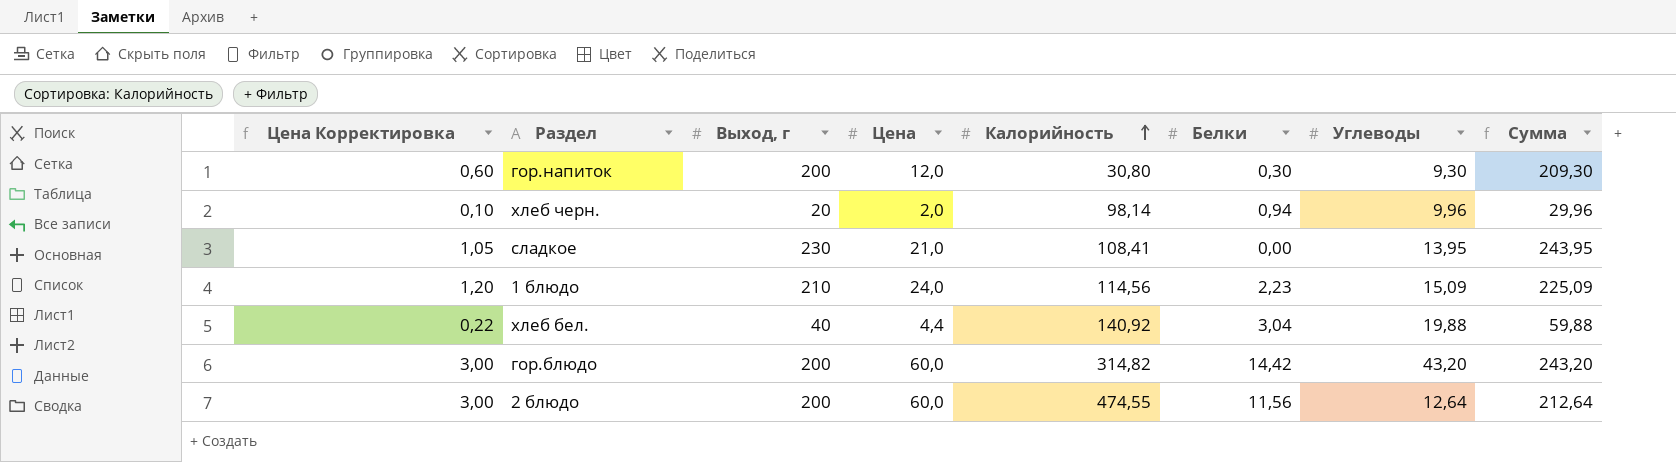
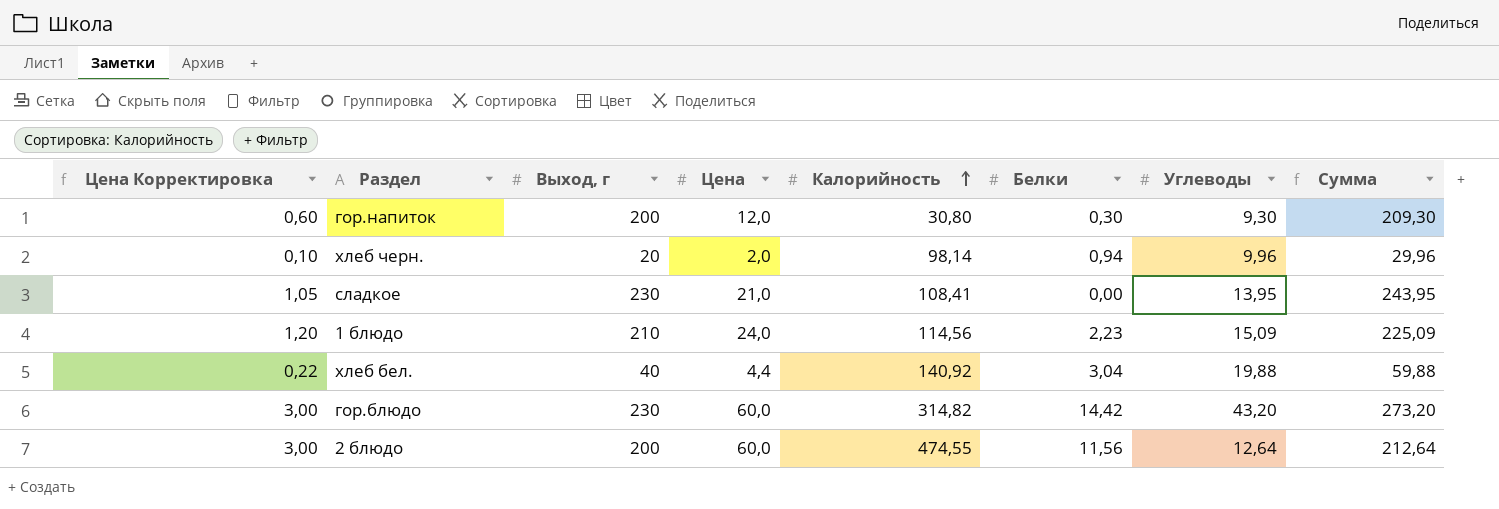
гор.блюдо | Выход, г: 200 -> 230
гор.блюдо | Сумма: 243,20 -> 273,20

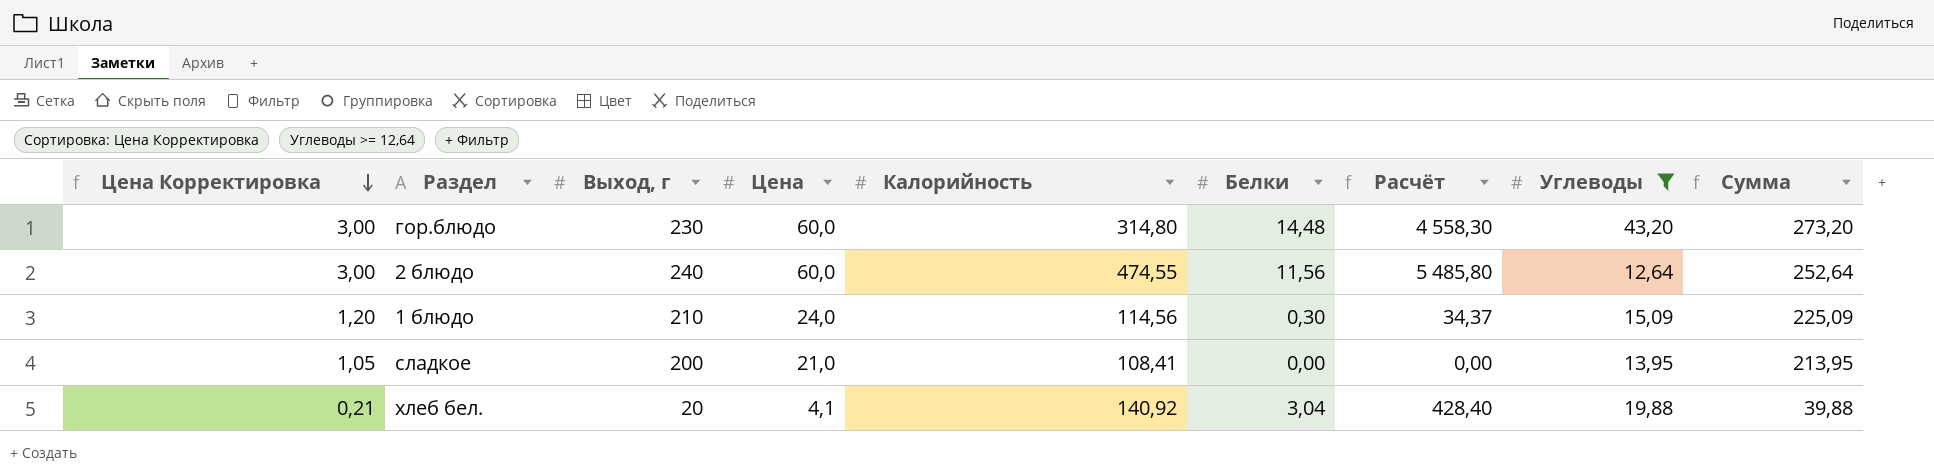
filter: none -> Углеводы >= 12,64
row order: Калорийность ascending -> Цена Корректировка descending
column Расчёт | formula: none -> [Калорийность] * [Белки]
гор.блюдо | Калорийность: 314,82 -> 314,80
гор.блюдо | Белки: 14,42 -> 14,48
2 блюдо | Выход, г: 200 -> 240
2 блюдо | Сумма: 212,64 -> 252,64
1 блюдо | Белки: 2,23 -> 0,30
сладкое | Выход, г: 230 -> 200
сладкое | Сумма: 243,95 -> 213,95
хлеб бел. | Цена Корректировка: 0,22 -> 0,21
хлеб бел. | Выход, г: 40 -> 20
хлеб бел. | Цена: 4,4 -> 4,1
хлеб бел. | Сумма: 59,88 -> 39,88

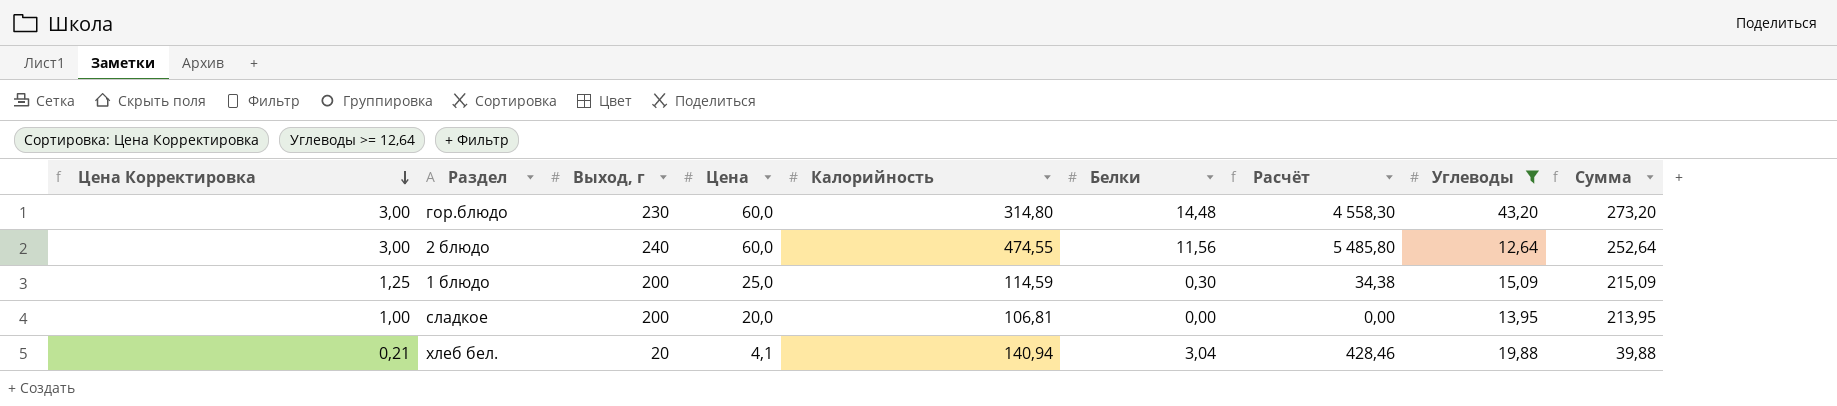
1 блюдо | Цена Корректировка: 1,20 -> 1,25
1 блюдо | Выход, г: 210 -> 200
1 блюдо | Цена: 24,0 -> 25,0
1 блюдо | Калорийность: 114,56 -> 114,59
1 блюдо | Расчёт: 34,37 -> 34,38
1 блюдо | Сумма: 225,09 -> 215,09
сладкое | Цена Корректировка: 1,05 -> 1,00
сладкое | Цена: 21,0 -> 20,0
сладкое | Калорийность: 108,41 -> 106,81
хлеб бел. | Калорийность: 140,92 -> 140,94
хлеб бел. | Расчёт: 428,40 -> 428,46

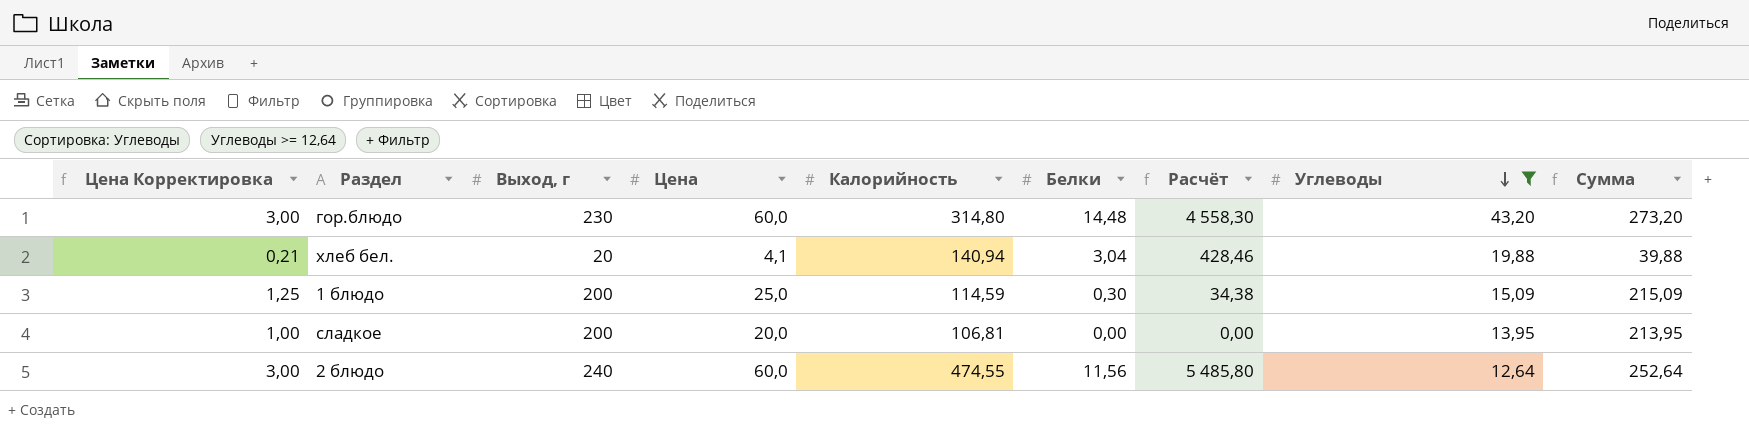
row order: Цена Корректировка descending -> Углеводы descending

